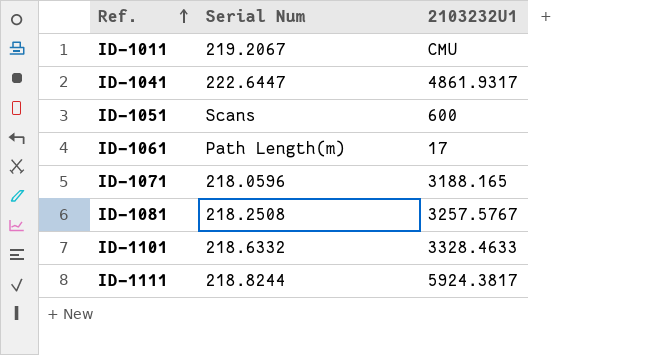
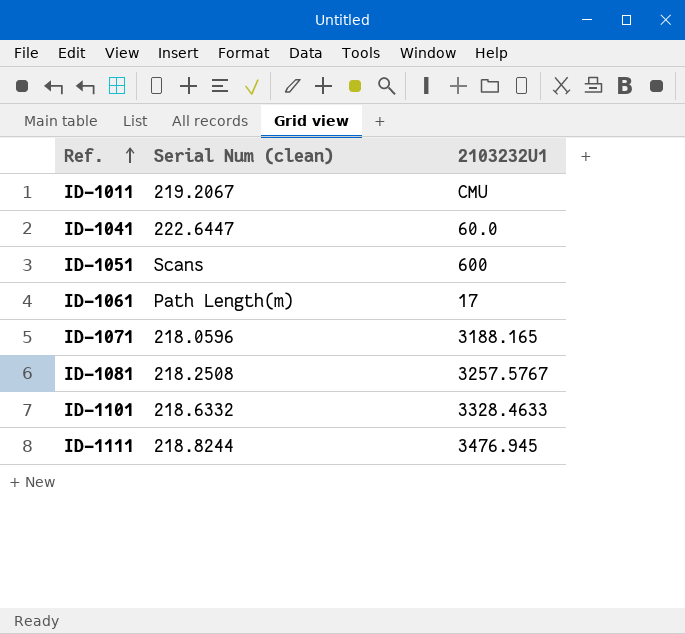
column name: Serial Num -> Serial Num (clean)
ID-1041 | 2103232U1: 4861.9317 -> 60.0
ID-1111 | 2103232U1: 5924.3817 -> 3476.945

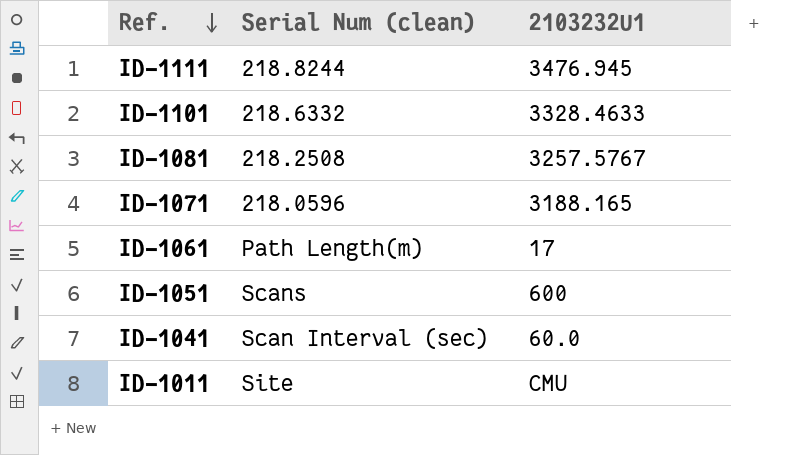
row order: Ref. ascending -> Ref. descending
ID-1041 | Serial Num (clean): 222.6447 -> Scan Interval (sec)
ID-1011 | Serial Num (clean): 219.2067 -> Site

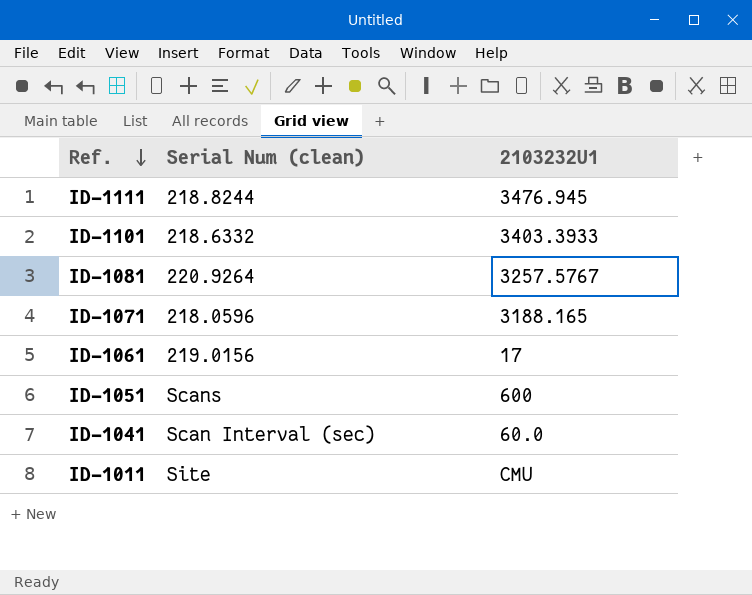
ID-1101 | 2103232U1: 3328.4633 -> 3403.3933
ID-1081 | Serial Num (clean): 218.2508 -> 220.9264
ID-1061 | Serial Num (clean): Path Length(m) -> 219.0156

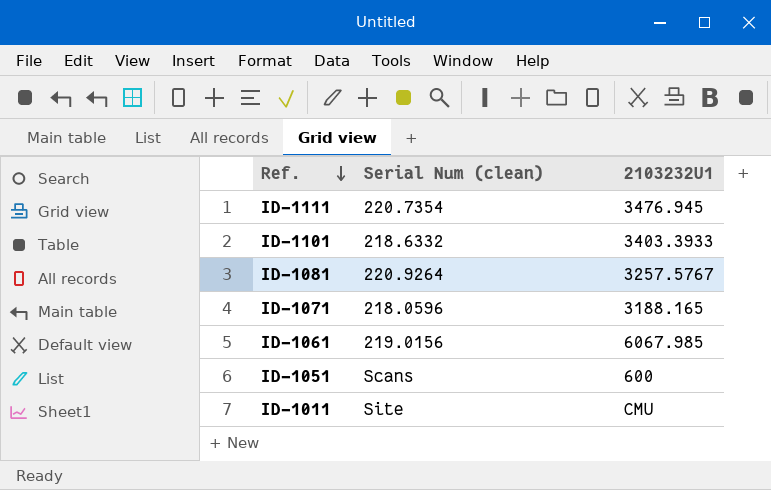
row ID-1041: Scan Interval (sec) | 60.0 -> none
ID-1111 | Serial Num (clean): 218.8244 -> 220.7354
ID-1061 | 2103232U1: 17 -> 6067.985

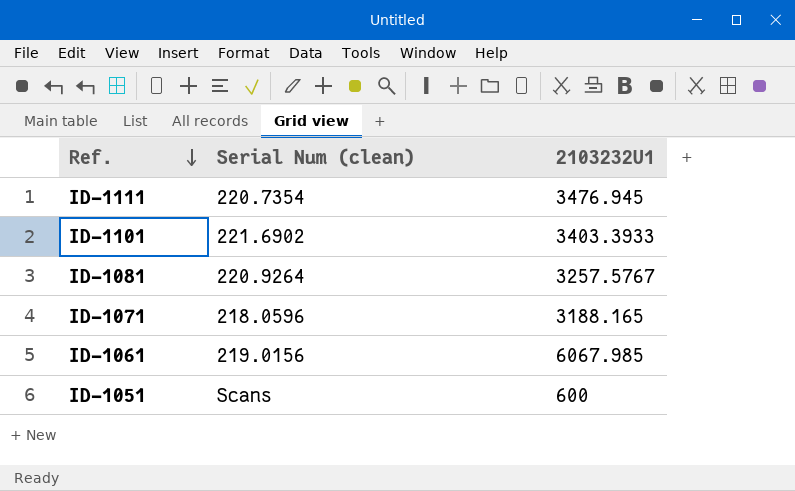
row ID-1011: Site | CMU -> none
ID-1101 | Serial Num (clean): 218.6332 -> 221.6902

